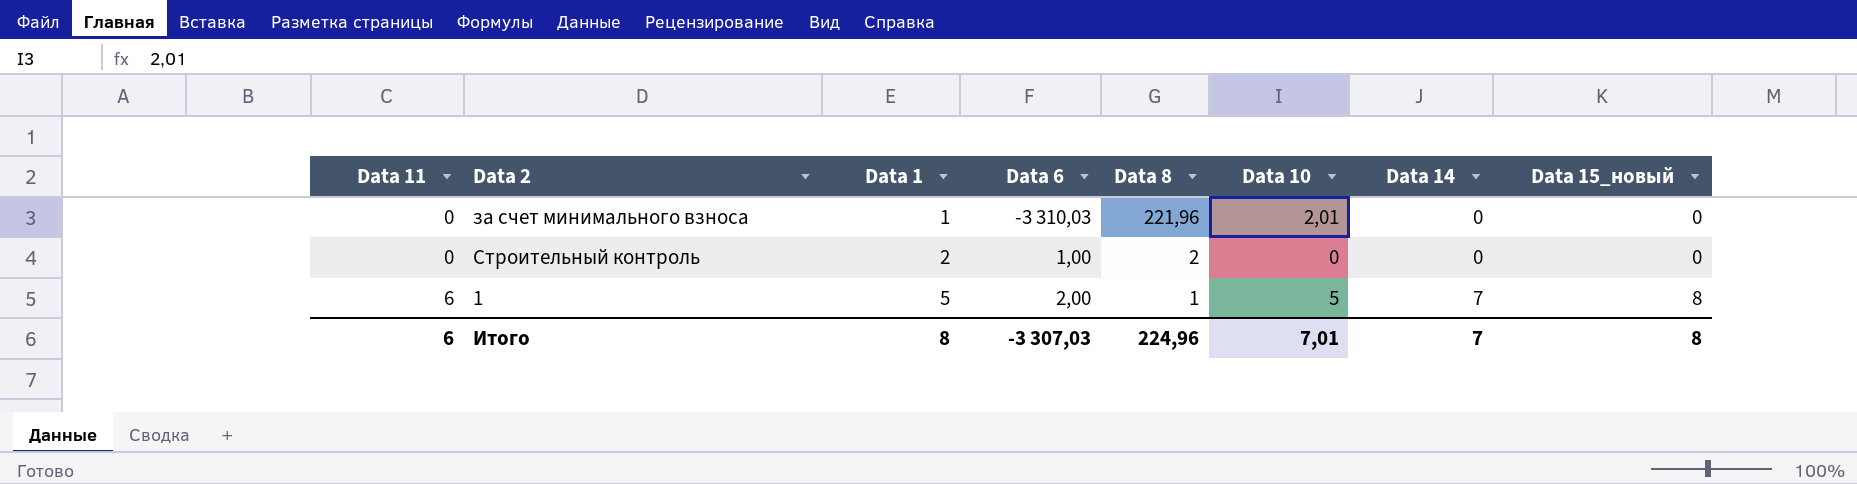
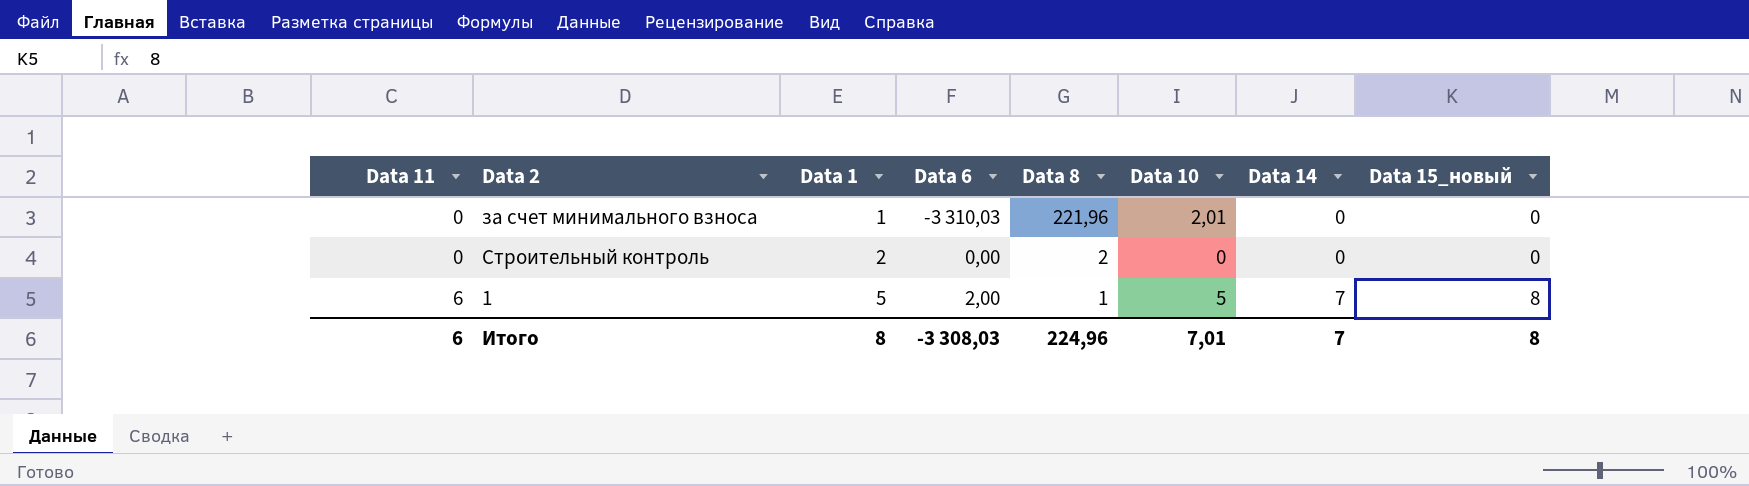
Строительный контроль | Data 6: 1,00 -> 0,00
Итого | Data 6: -3 307,03 -> -3 308,03

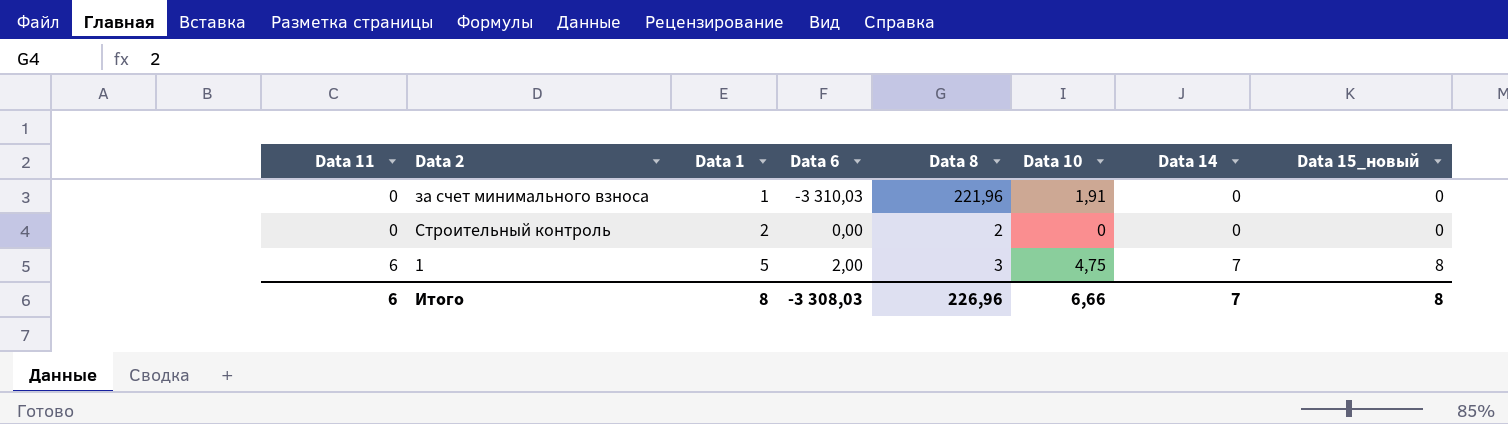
за счет минимального взноса | Data 10: 2,01 -> 1,91
1 | Data 8: 1 -> 3
1 | Data 10: 5 -> 4,75
Итого | Data 8: 224,96 -> 226,96
Итого | Data 10: 7,01 -> 6,66

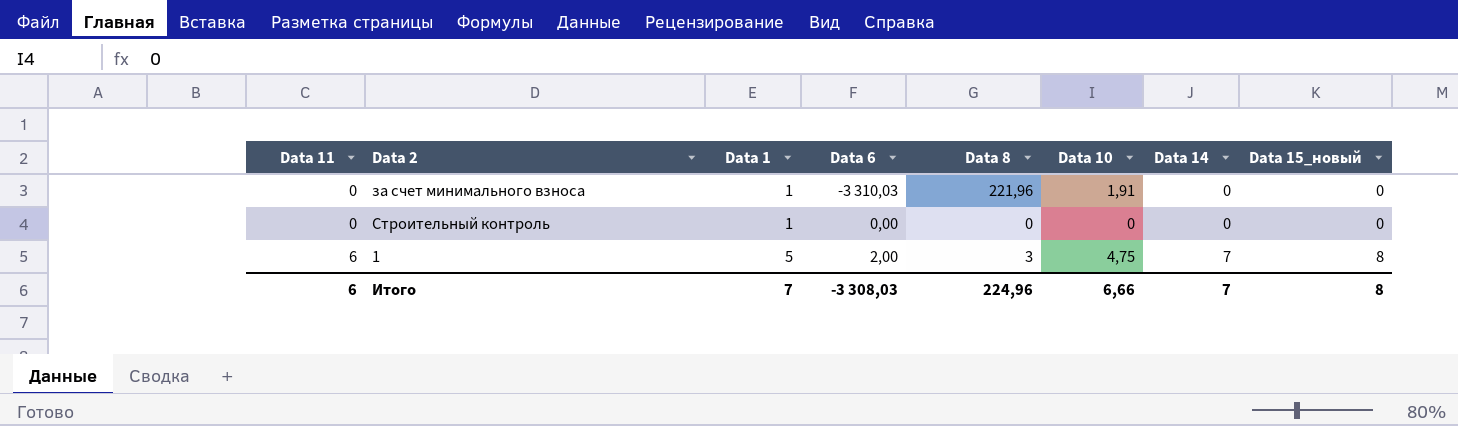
Строительный контроль | Data 1: 2 -> 1
Строительный контроль | Data 8: 2 -> 0
Итого | Data 1: 8 -> 7
Итого | Data 8: 226,96 -> 224,96

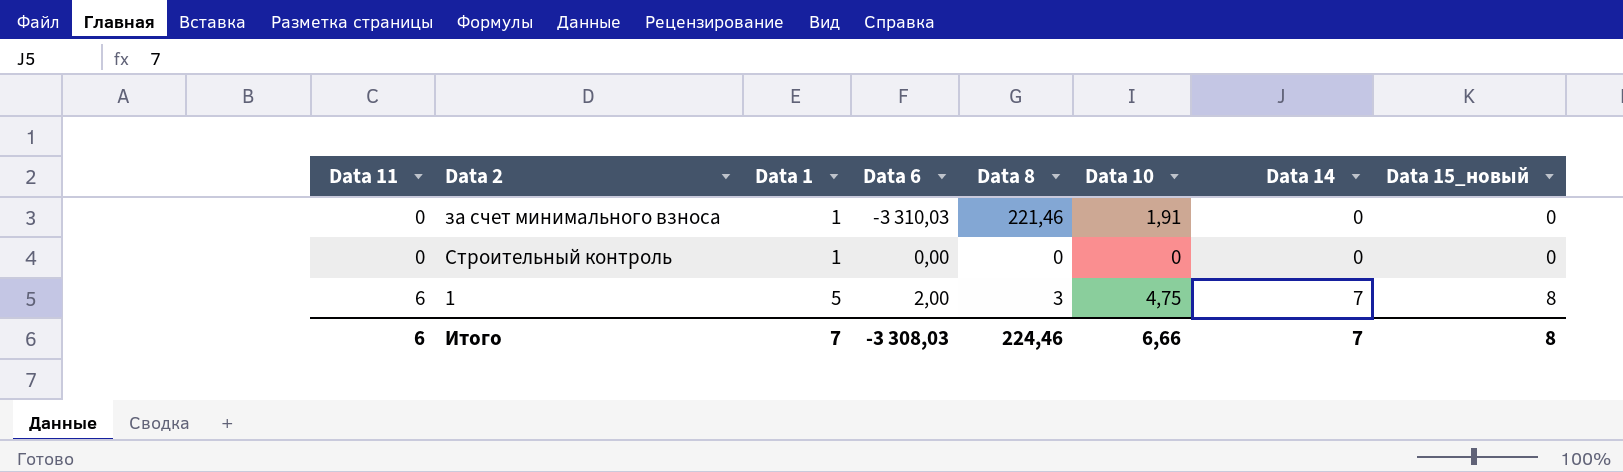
за счет минимального взноса | Data 8: 221,96 -> 221,46
Итого | Data 8: 224,96 -> 224,46

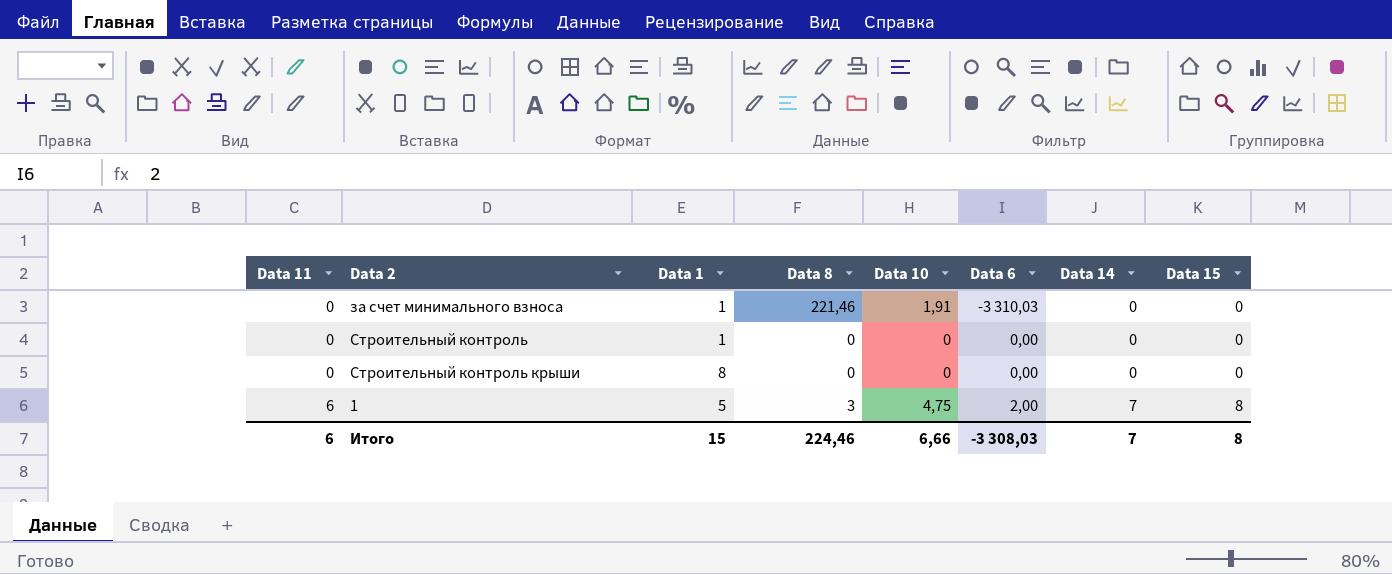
column Data 6 | position: 4 -> 6
column name: Data 15_новый -> Data 15
row Строительный контроль крыши: none -> 0 | 8 | 0 | 0 | 0,00 | 0 | 0
Итого | Data 1: 7 -> 15

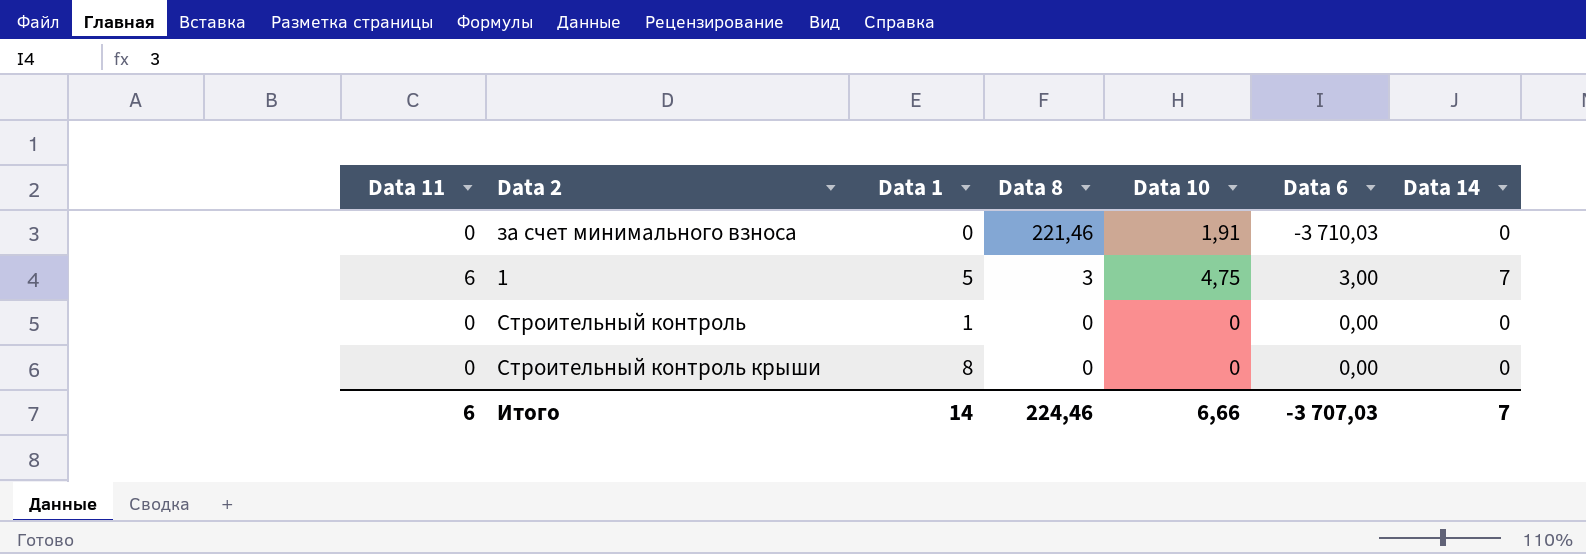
row order: Data 11 ascending -> Data 8 descending
column Data 15 | position: 8 -> none
за счет минимального взноса | Data 1: 1 -> 0
за счет минимального взноса | Data 6: -3 310,03 -> -3 710,03
1 | Data 6: 2,00 -> 3,00
Итого | Data 1: 15 -> 14
Итого | Data 6: -3 308,03 -> -3 707,03

